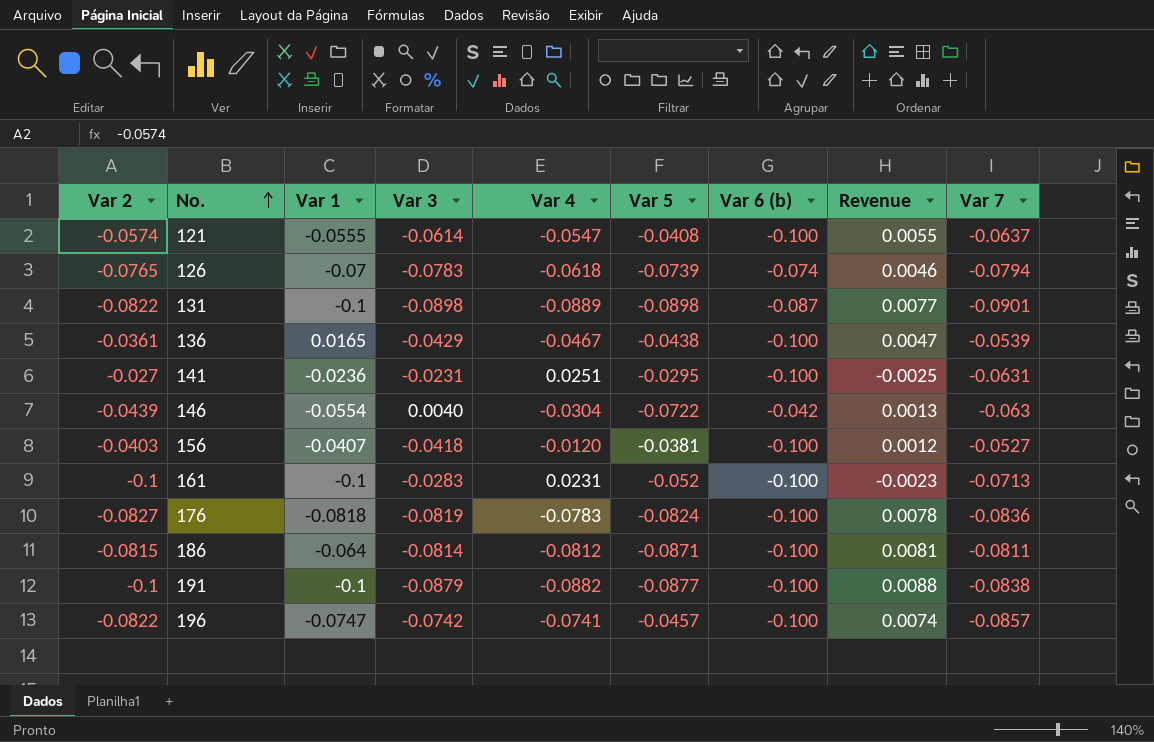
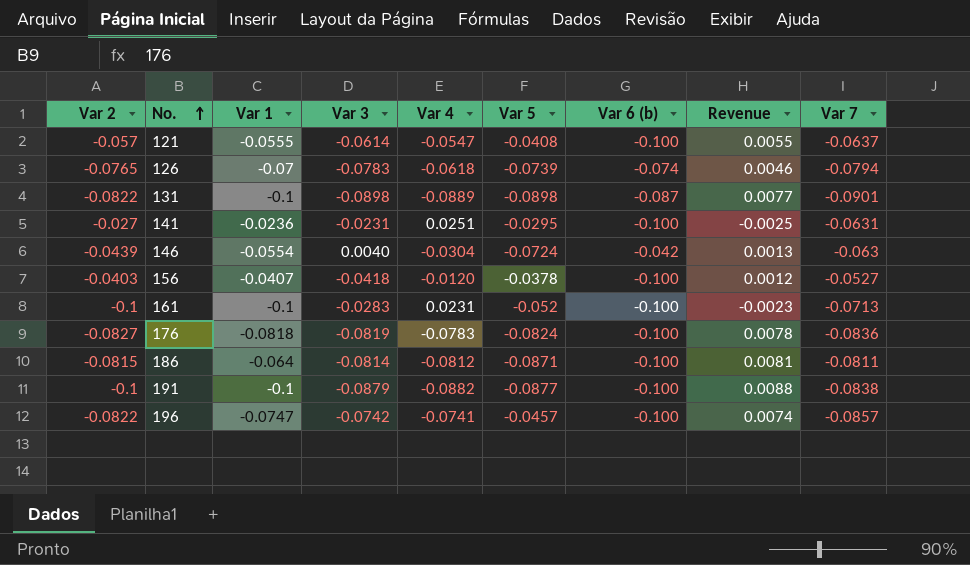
row 136: -0.0361 | 0.0165 | -0.0429 | -0.0467 | -0.0438 | -0.100 | 0.0047 | -0.0539 -> none
121 | Var 2: -0.0574 -> -0.057
146 | Var 5: -0.0722 -> -0.0724
156 | Var 5: -0.0381 -> -0.0378

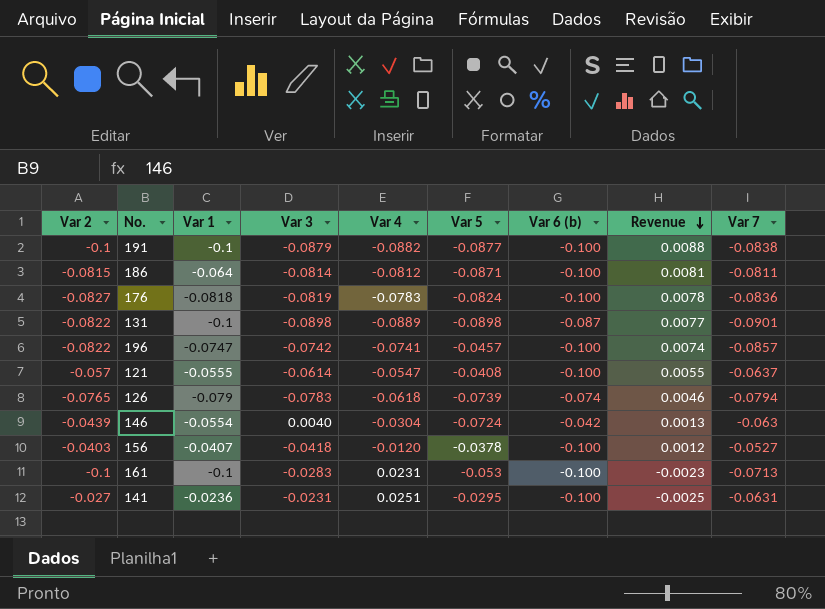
row order: No. ascending -> Revenue descending
126 | Var 1: -0.07 -> -0.079
161 | Var 5: -0.052 -> -0.053

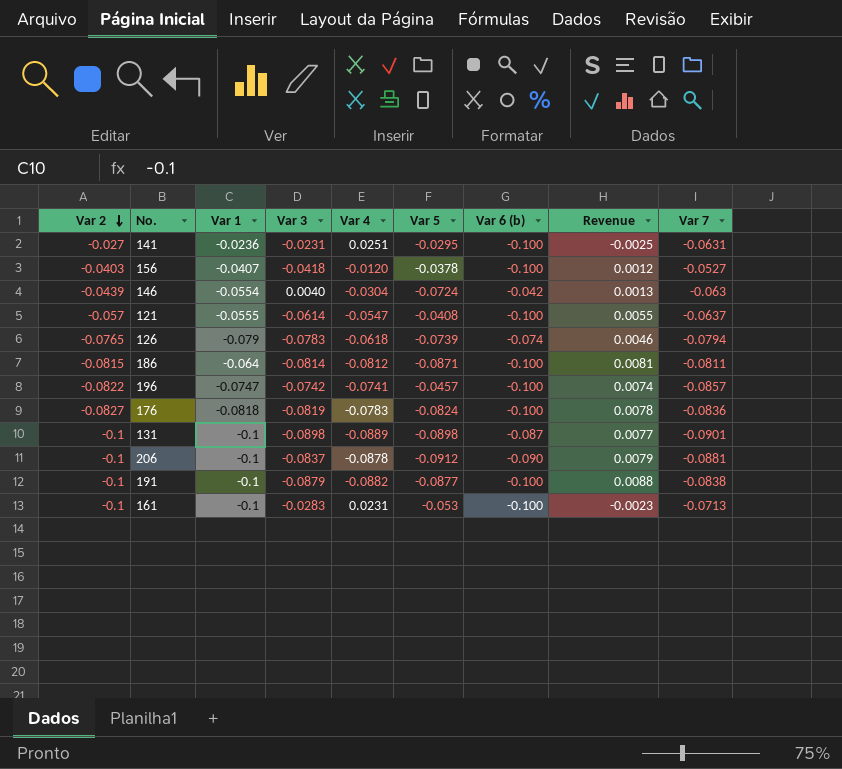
row order: Revenue descending -> Var 2 descending
131 | Var 2: -0.0822 -> -0.1
row 206: none -> -0.1 | -0.1 | -0.0837 | -0.0878 | -0.0912 | -0.090 | 0.0079 | -0.0881

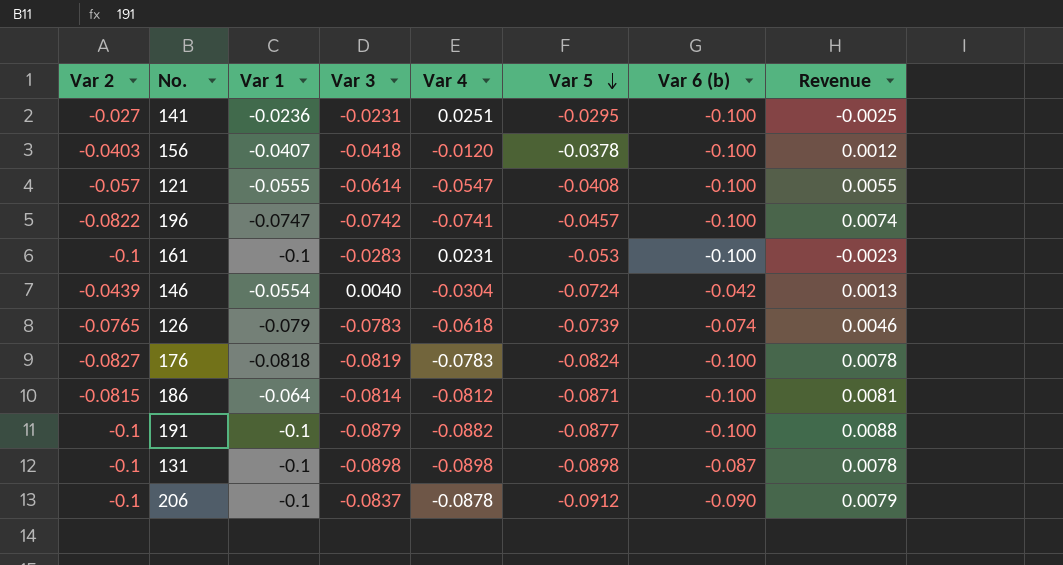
row order: Var 2 descending -> Var 5 descending
column Var 7 | position: 9 -> none
131 | Var 4: -0.0889 -> -0.0898
131 | Revenue: 0.0077 -> 0.0078

